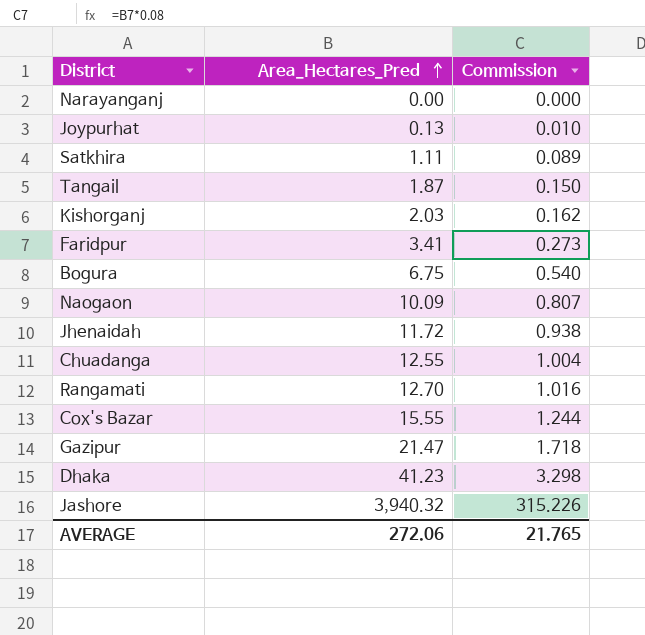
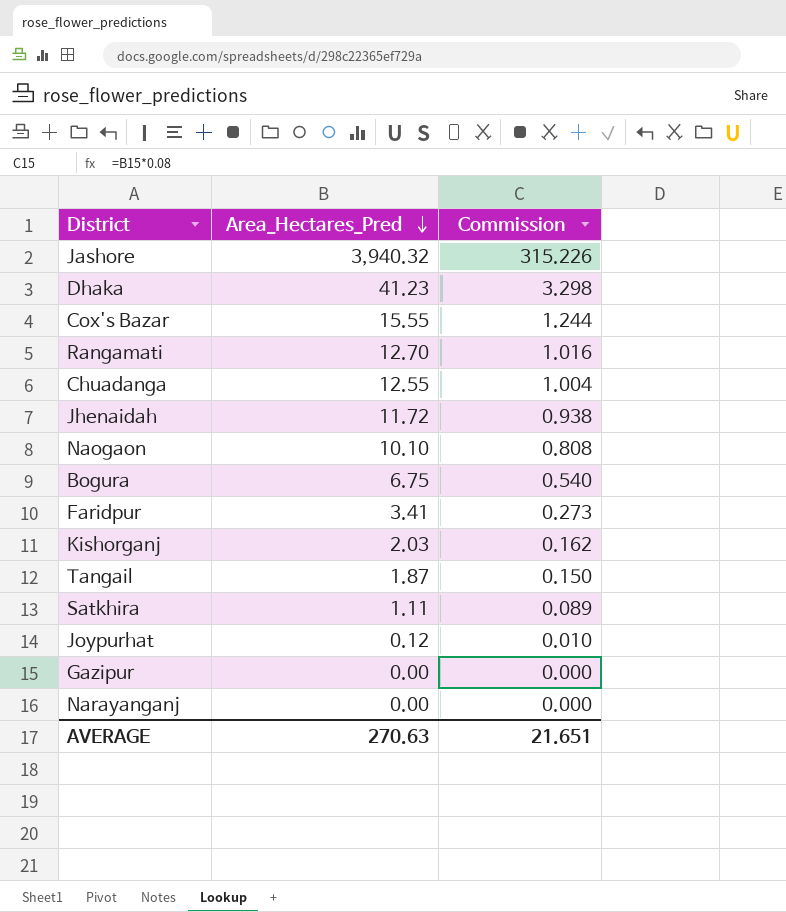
row order: Area_Hectares_Pred ascending -> Area_Hectares_Pred descending
Naogaon | Area_Hectares_Pred: 10.09 -> 10.10
Naogaon | Commission: 0.807 -> 0.808
Joypurhat | Area_Hectares_Pred: 0.13 -> 0.12
Gazipur | Area_Hectares_Pred: 21.47 -> 0.00
Gazipur | Commission: 1.718 -> 0.000
AVERAGE | Area_Hectares_Pred: 272.06 -> 270.63
AVERAGE | Commission: 21.765 -> 21.651

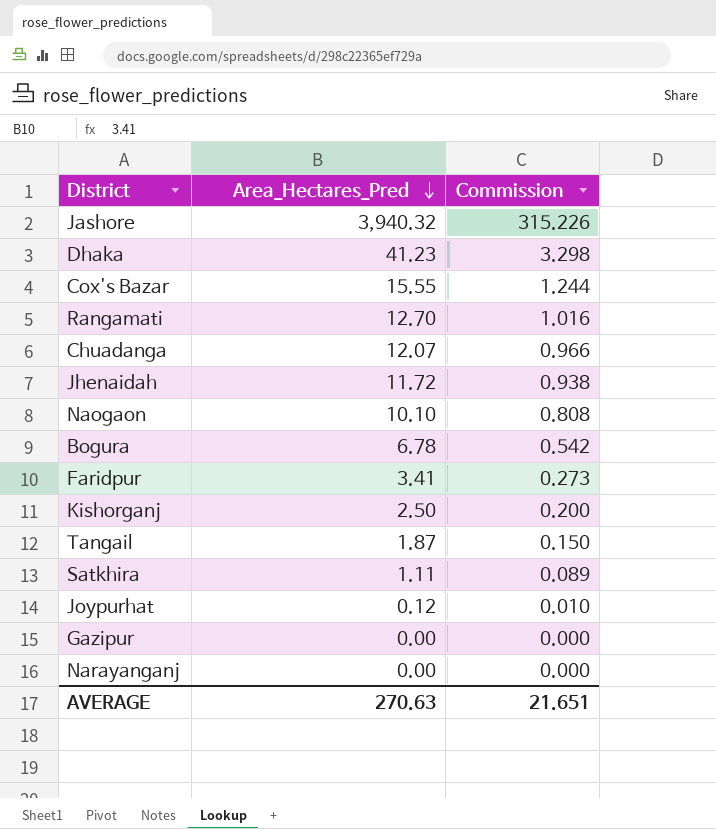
Chuadanga | Area_Hectares_Pred: 12.55 -> 12.07
Chuadanga | Commission: 1.004 -> 0.966
Bogura | Area_Hectares_Pred: 6.75 -> 6.78
Bogura | Commission: 0.540 -> 0.542
Kishorganj | Area_Hectares_Pred: 2.03 -> 2.50
Kishorganj | Commission: 0.162 -> 0.200

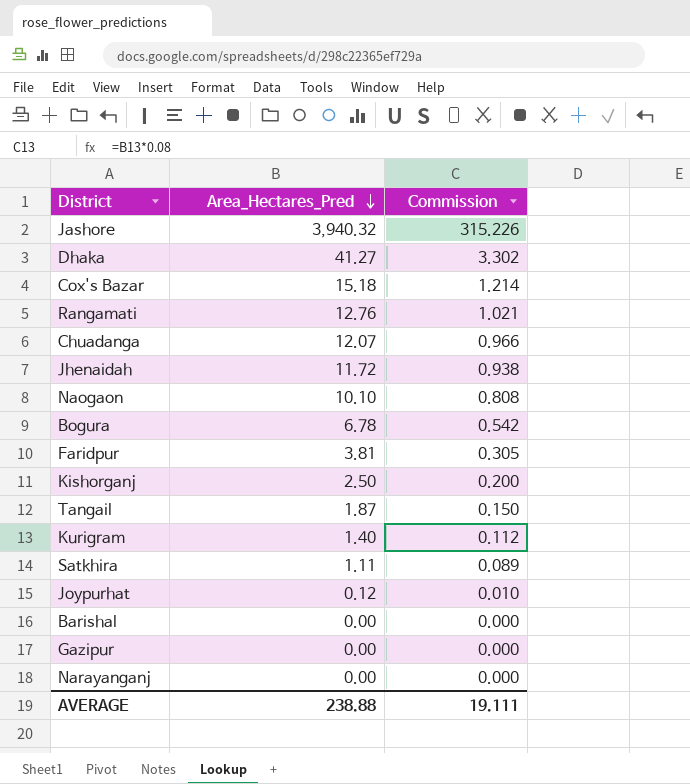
Dhaka | Area_Hectares_Pred: 41.23 -> 41.27
Dhaka | Commission: 3.298 -> 3.302
Cox's Bazar | Area_Hectares_Pred: 15.55 -> 15.18
Cox's Bazar | Commission: 1.244 -> 1.214
Rangamati | Area_Hectares_Pred: 12.70 -> 12.76
Rangamati | Commission: 1.016 -> 1.021
Faridpur | Area_Hectares_Pred: 3.41 -> 3.81
Faridpur | Commission: 0.273 -> 0.305
row Kurigram: none -> 1.40 | 0.112
row Barishal: none -> 0.00 | 0.000
AVERAGE | Area_Hectares_Pred: 270.63 -> 238.88
AVERAGE | Commission: 21.651 -> 19.111

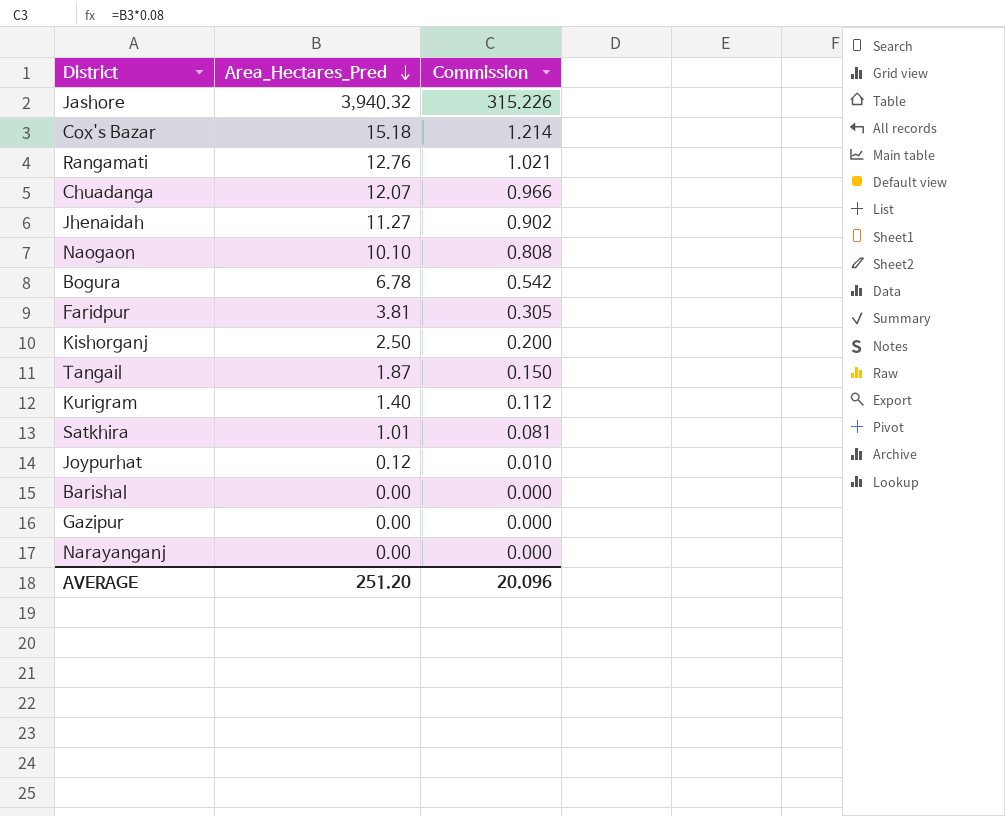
row Dhaka: 41.27 | 3.302 -> none
Jhenaidah | Area_Hectares_Pred: 11.72 -> 11.27
Jhenaidah | Commission: 0.938 -> 0.902
Satkhira | Area_Hectares_Pred: 1.11 -> 1.01
Satkhira | Commission: 0.089 -> 0.081
AVERAGE | Area_Hectares_Pred: 238.88 -> 251.20
AVERAGE | Commission: 19.111 -> 20.096

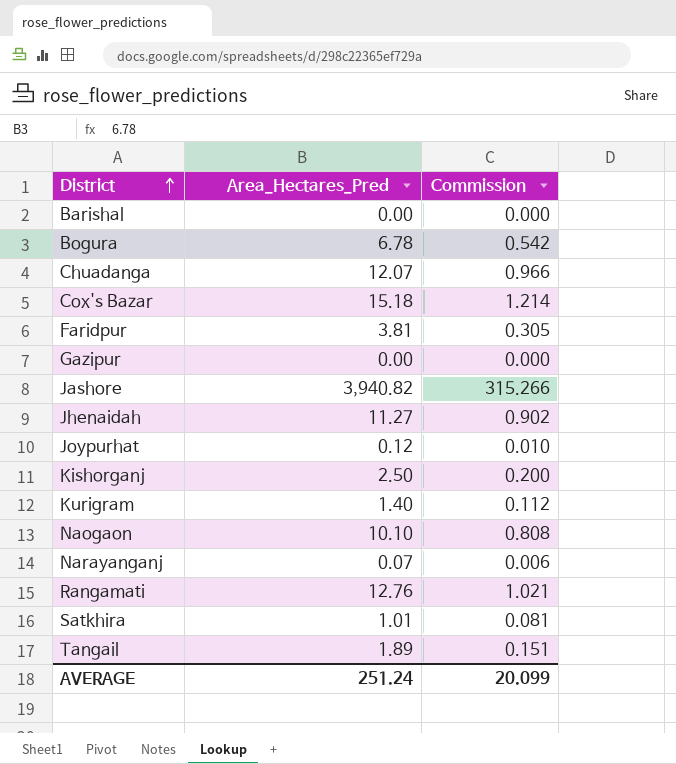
row order: Area_Hectares_Pred descending -> District ascending
Jashore | Area_Hectares_Pred: 3,940.32 -> 3,940.82
Jashore | Commission: 315.226 -> 315.266
Narayanganj | Area_Hectares_Pred: 0.00 -> 0.07
Narayanganj | Commission: 0.000 -> 0.006
Tangail | Area_Hectares_Pred: 1.87 -> 1.89
Tangail | Commission: 0.150 -> 0.151
AVERAGE | Area_Hectares_Pred: 251.20 -> 251.24
AVERAGE | Commission: 20.096 -> 20.099

